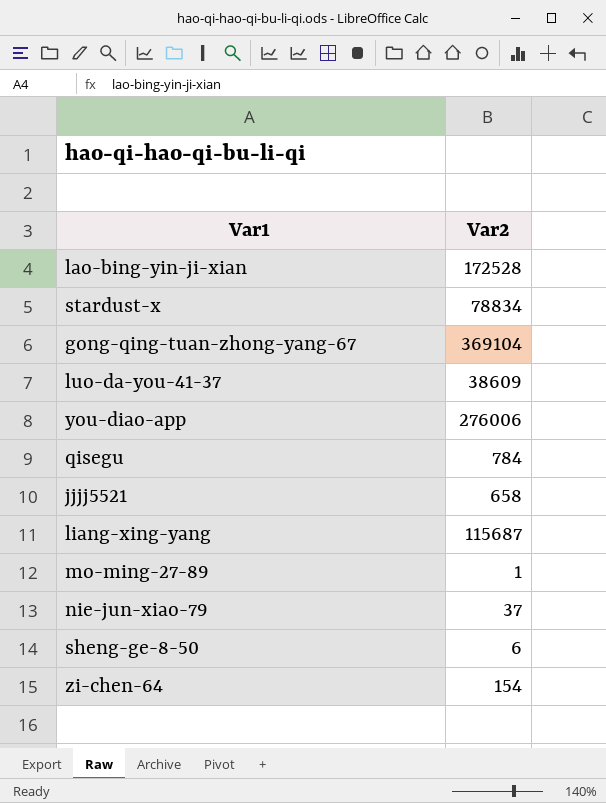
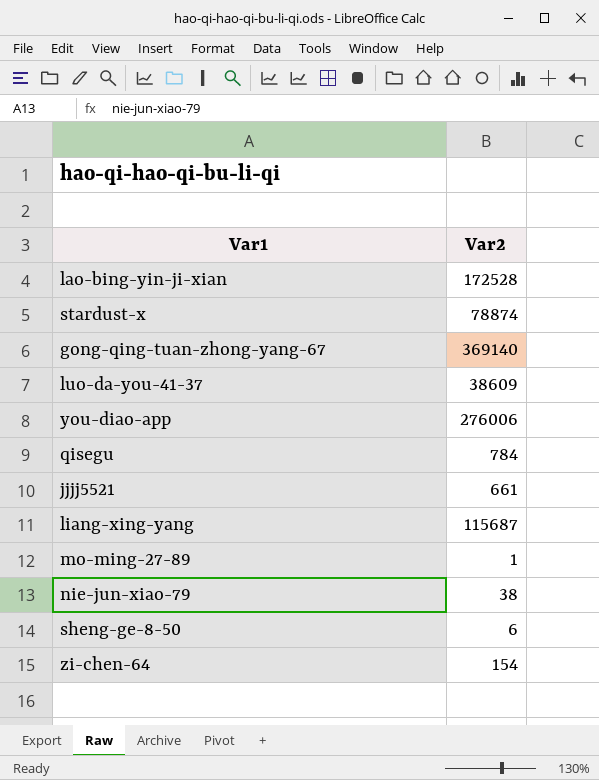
stardust-x | Var2: 78834 -> 78874
gong-qing-tuan-zhong-yang-67 | Var2: 369104 -> 369140
jjjj5521 | Var2: 658 -> 661
nie-jun-xiao-79 | Var2: 37 -> 38

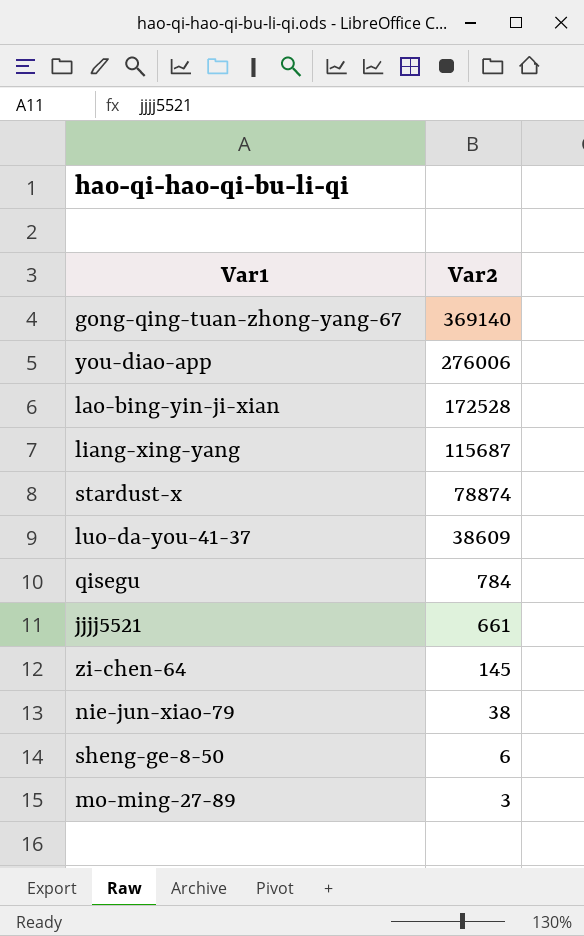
row order: none -> Var2 descending
zi-chen-64 | Var2: 154 -> 145
mo-ming-27-89 | Var2: 1 -> 3

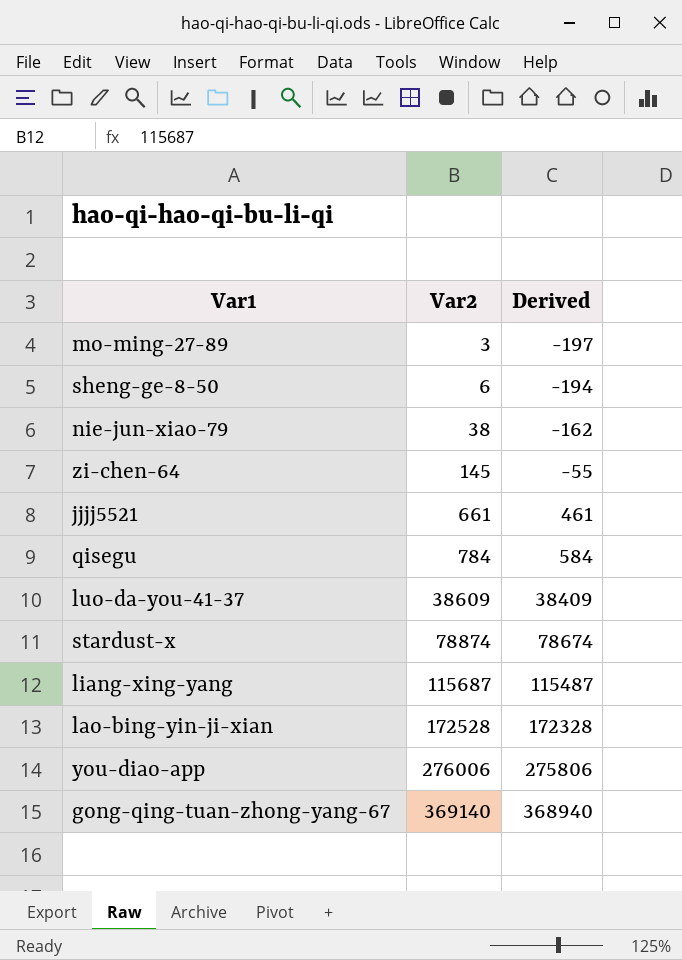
row order: Var2 descending -> Var2 ascending
column Derived | formula: none -> [Var2] - 200

